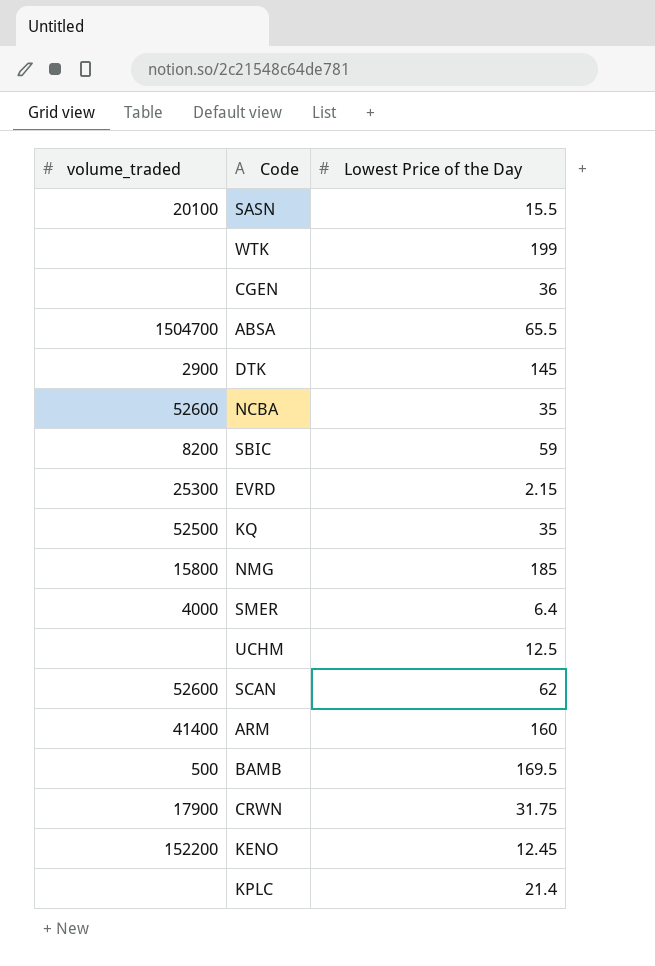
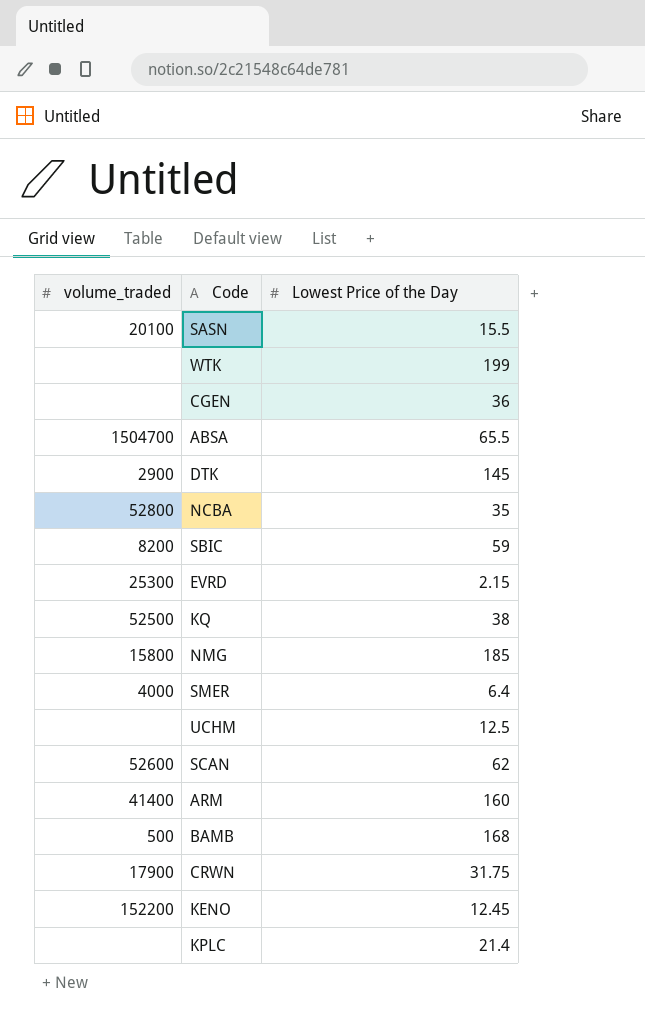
NCBA | volume_traded: 52600 -> 52800
KQ | Lowest Price of the Day: 35 -> 38
BAMB | Lowest Price of the Day: 169.5 -> 168

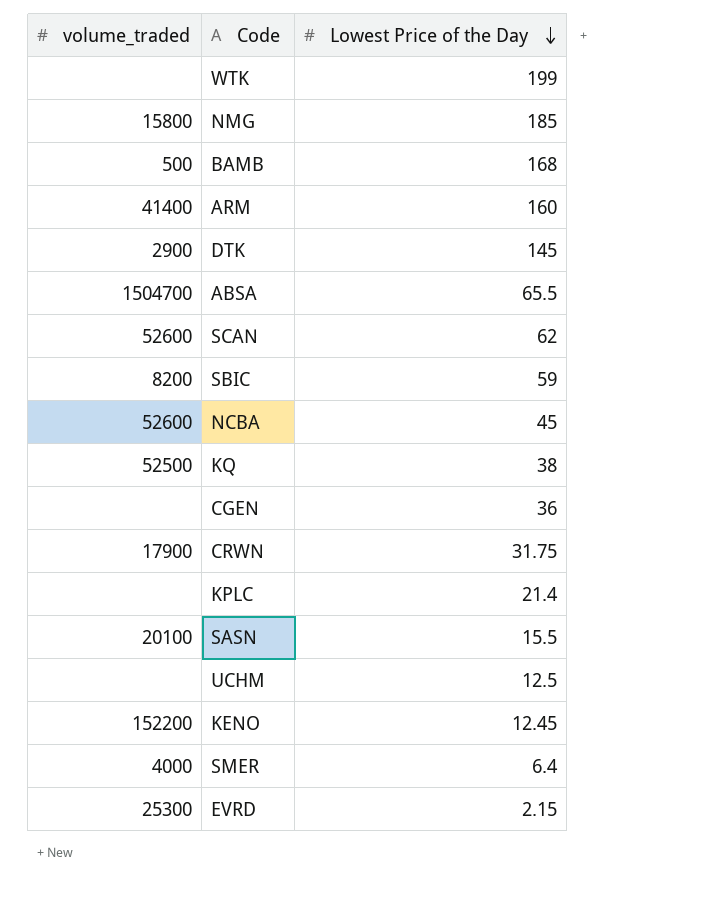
row order: none -> Lowest Price of the Day descending
NCBA | volume_traded: 52800 -> 52600
NCBA | Lowest Price of the Day: 35 -> 45

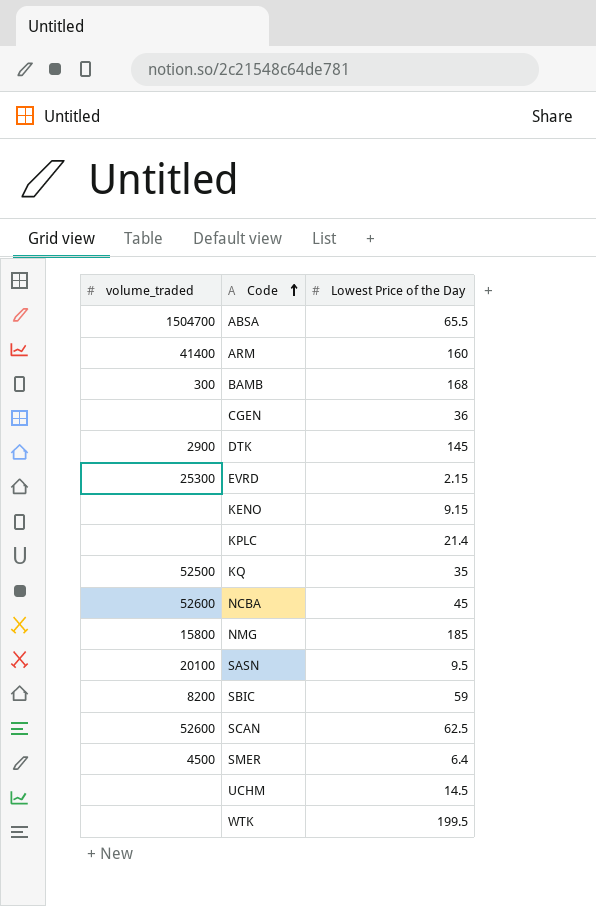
row order: Lowest Price of the Day descending -> Code ascending
row CRWN: 17900 | 31.75 -> none
BAMB | volume_traded: 500 -> 300
KENO | volume_traded: 152200 -> none
KENO | Lowest Price of the Day: 12.45 -> 9.15
KQ | Lowest Price of the Day: 38 -> 35
SASN | Lowest Price of the Day: 15.5 -> 9.5
SCAN | Lowest Price of the Day: 62 -> 62.5
SMER | volume_traded: 4000 -> 4500
UCHM | Lowest Price of the Day: 12.5 -> 14.5
WTK | Lowest Price of the Day: 199 -> 199.5

